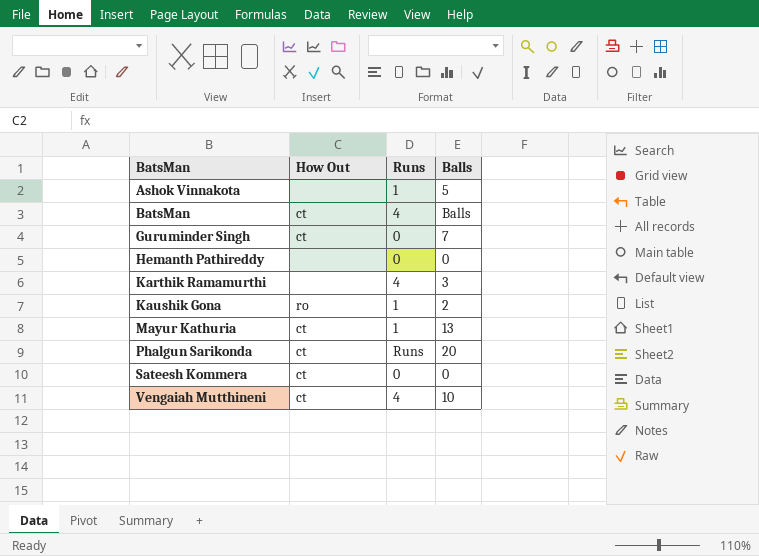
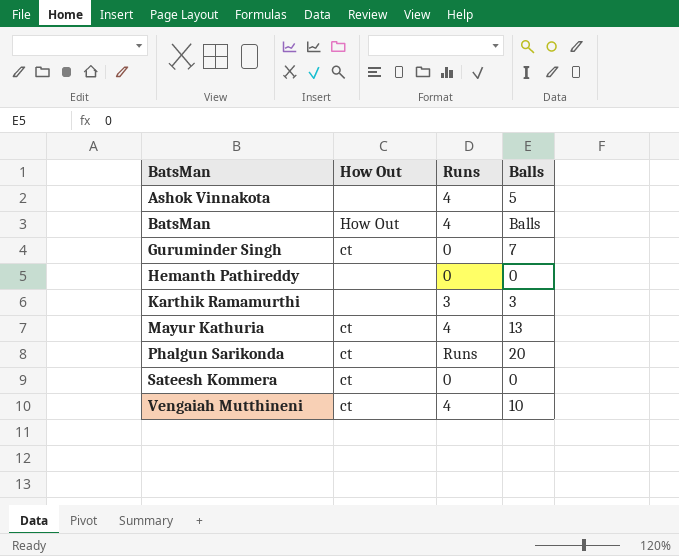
row Kaushik Gona: ro | 1 | 2 -> none
Ashok Vinnakota | Runs: 1 -> 4
BatsMan | How Out: ct -> How Out
Karthik Ramamurthi | Runs: 4 -> 3
Mayur Kathuria | Runs: 1 -> 4

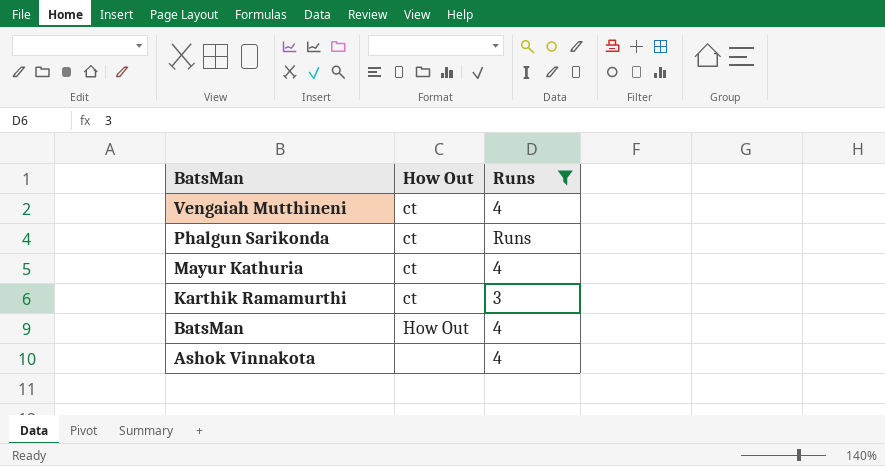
filter: none -> Runs != 0
row order: BatsMan ascending -> BatsMan descending
column Balls | position: 4 -> none
Karthik Ramamurthi | How Out: none -> ct

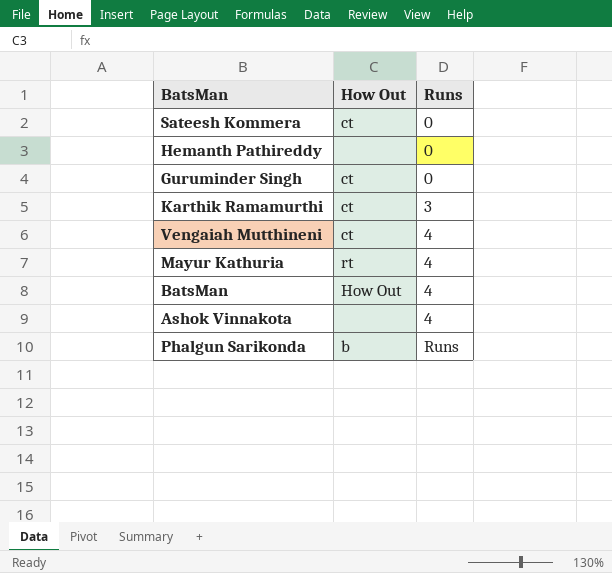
filter: Runs != 0 -> none
row order: BatsMan descending -> Runs ascending
Mayur Kathuria | How Out: ct -> rt
Phalgun Sarikonda | How Out: ct -> b

